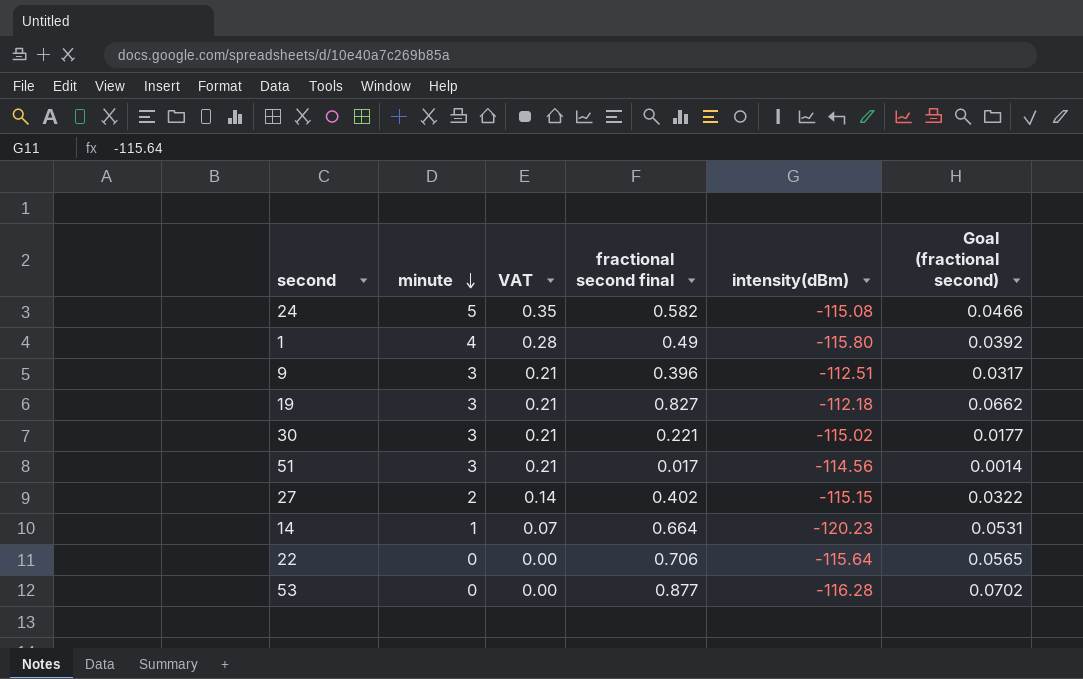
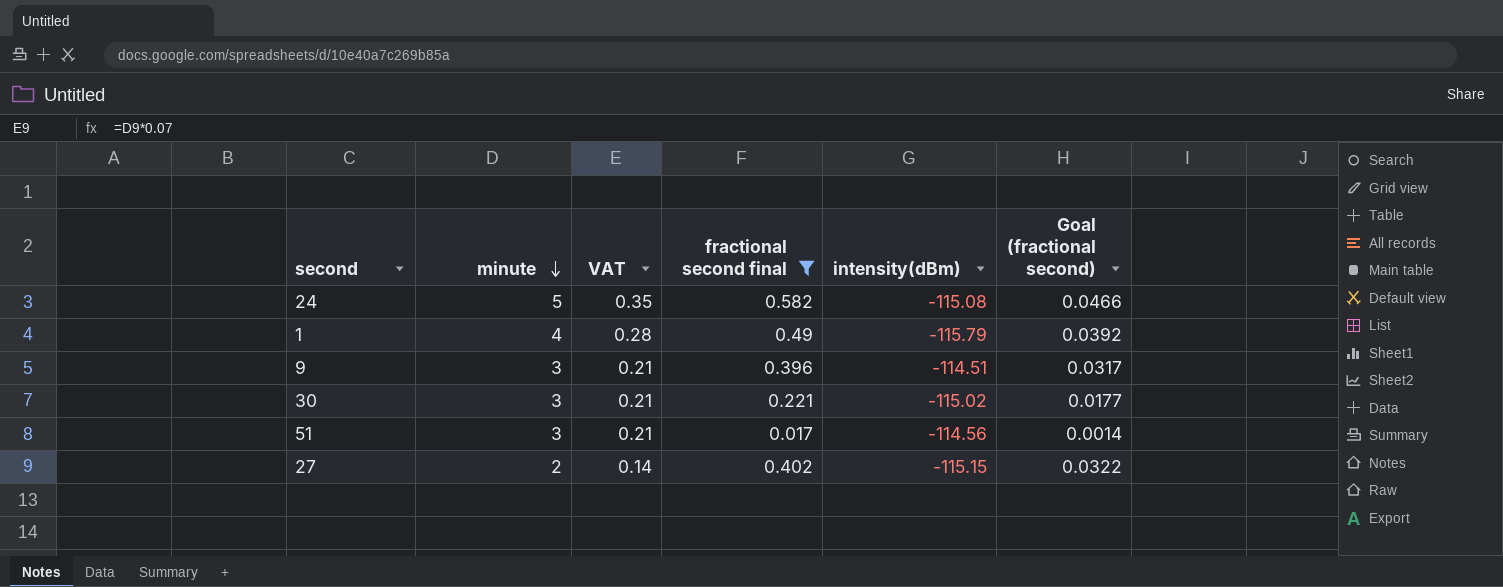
filter: none -> fractional second final <= 0.582
1 | intensity(dBm): -115.80 -> -115.79
9 | intensity(dBm): -112.51 -> -114.51

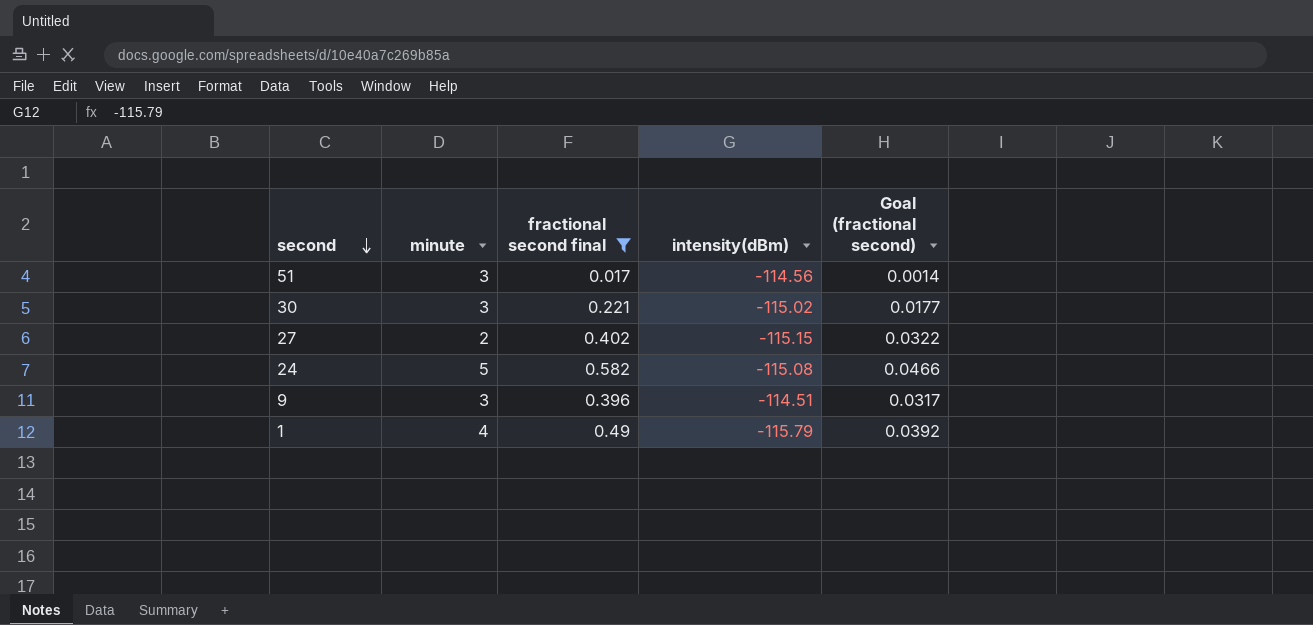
row order: minute descending -> second descending
column VAT | formula: [minute] * 0.07 -> none

